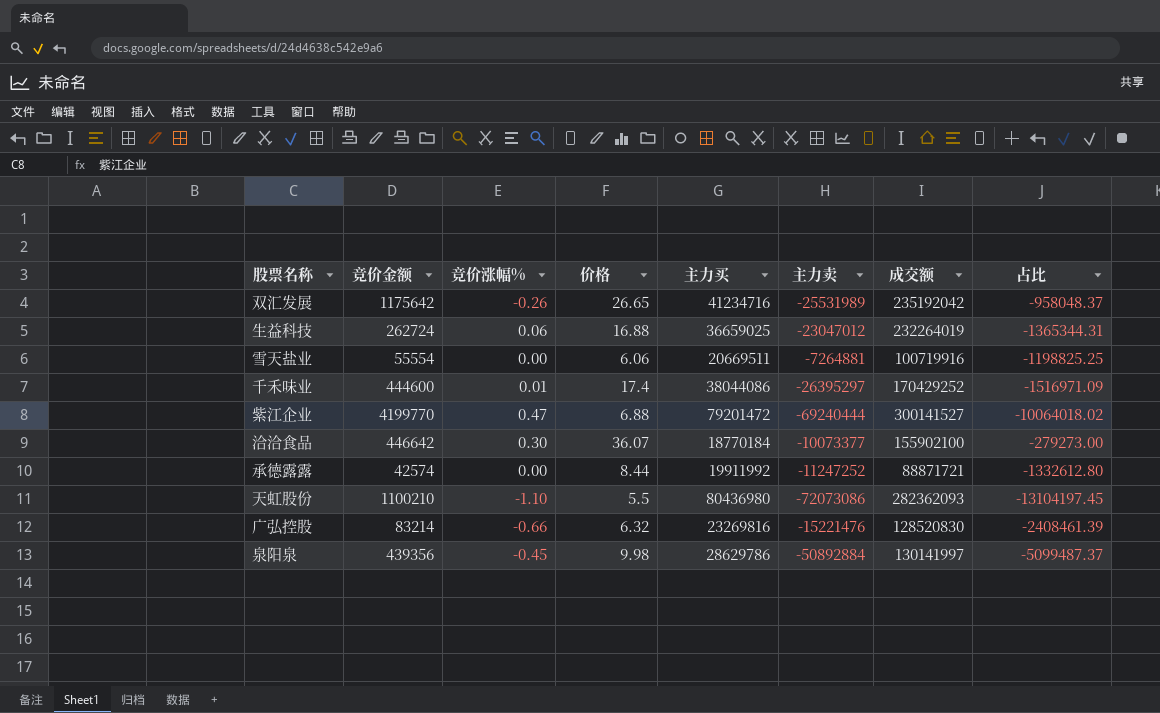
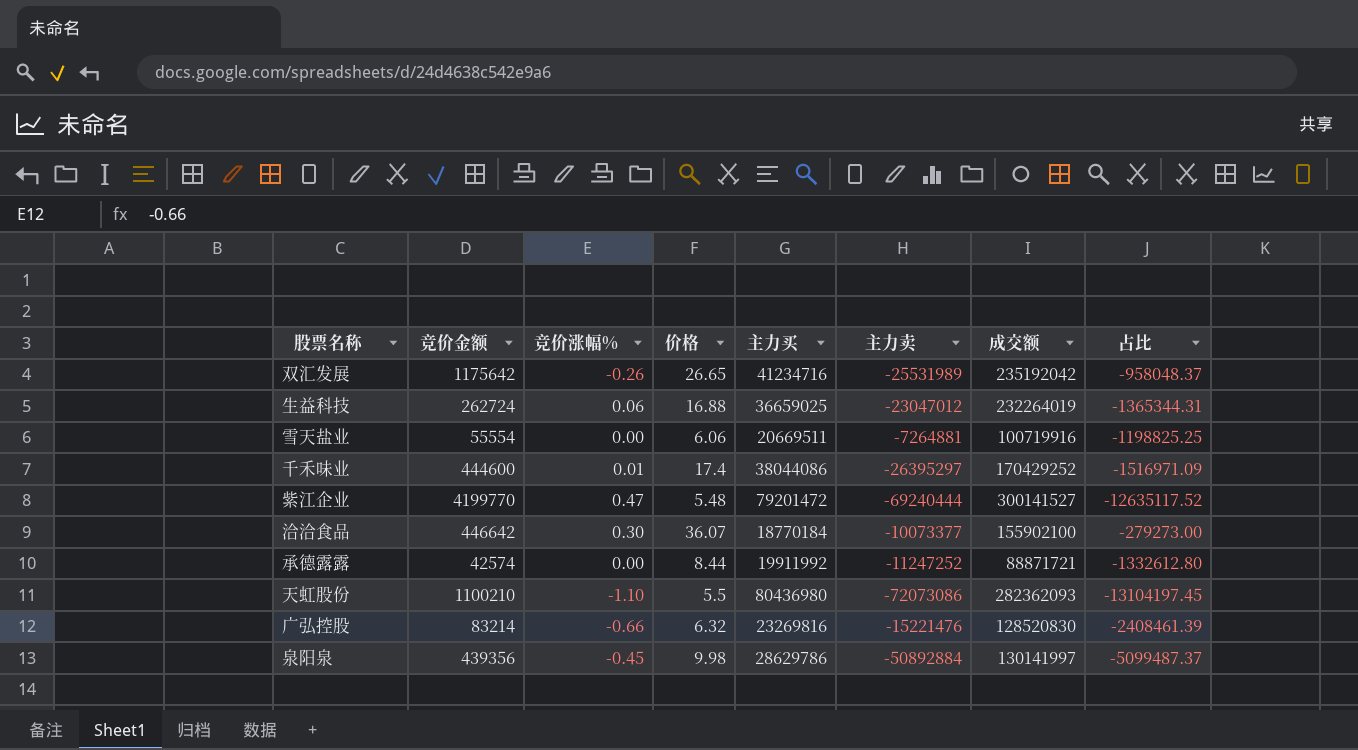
紫江企业 | 价格: 6.88 -> 5.48
紫江企业 | 占比: -10064018.02 -> -12635117.52

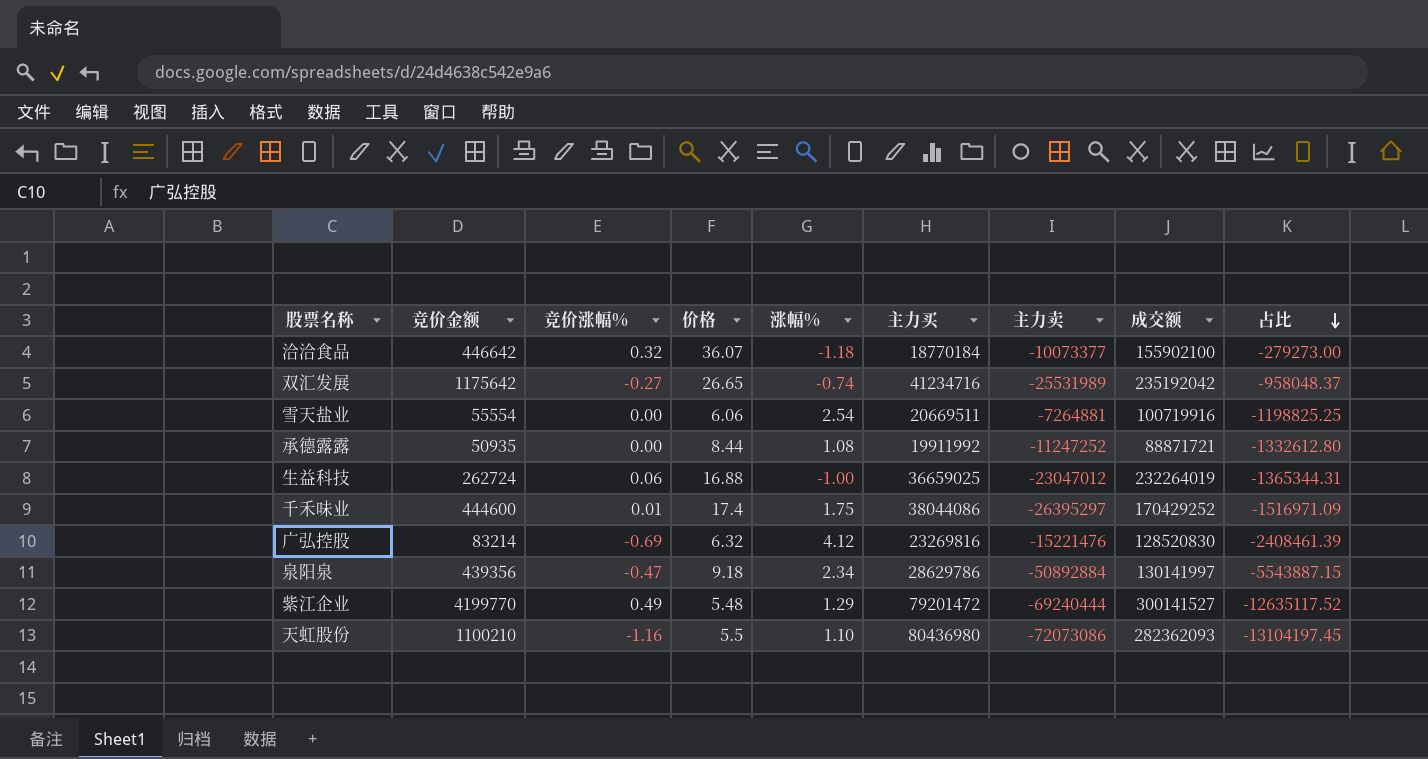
row order: none -> 占比 descending
column 涨幅% | position: none -> 5
洽洽食品 | 竞价涨幅%: 0.30 -> 0.32
双汇发展 | 竞价涨幅%: -0.26 -> -0.27
承德露露 | 竞价金额: 42574 -> 50935
广弘控股 | 竞价涨幅%: -0.66 -> -0.69
泉阳泉 | 竞价涨幅%: -0.45 -> -0.47
泉阳泉 | 价格: 9.98 -> 9.18
泉阳泉 | 占比: -5099487.37 -> -5543887.15
紫江企业 | 竞价涨幅%: 0.47 -> 0.49
天虹股份 | 竞价涨幅%: -1.10 -> -1.16

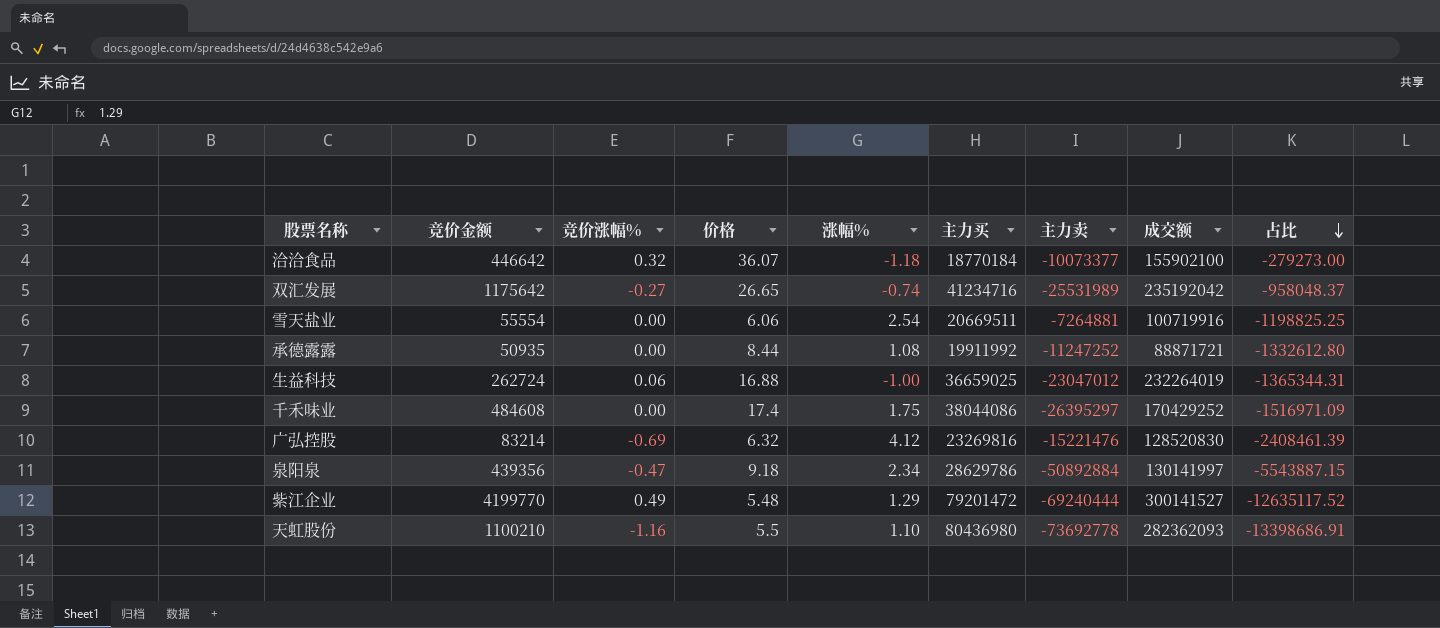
千禾味业 | 竞价金额: 444600 -> 484608
千禾味业 | 竞价涨幅%: 0.01 -> 0.00
天虹股份 | 主力卖: -72073086 -> -73692778
天虹股份 | 占比: -13104197.45 -> -13398686.91

